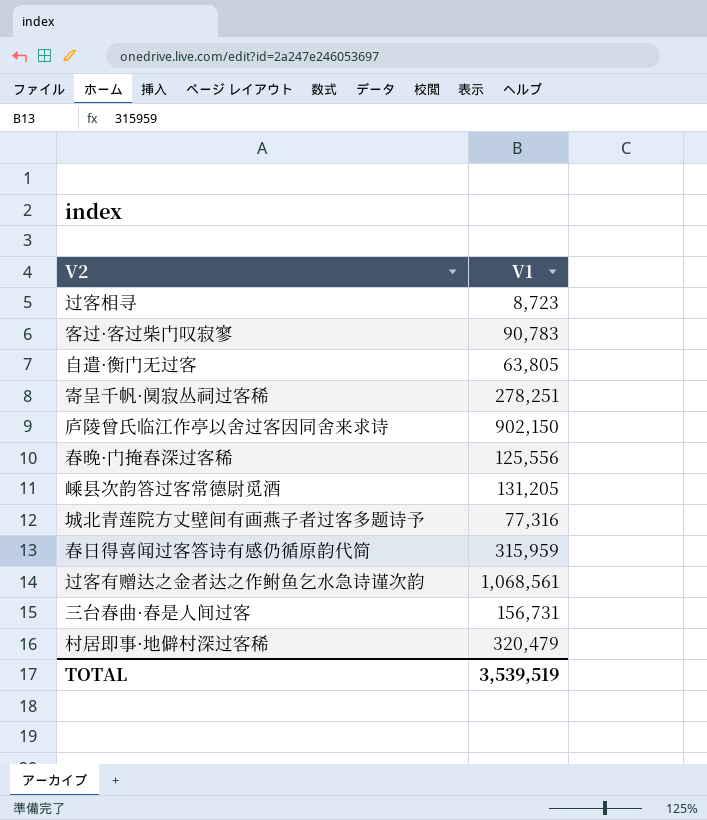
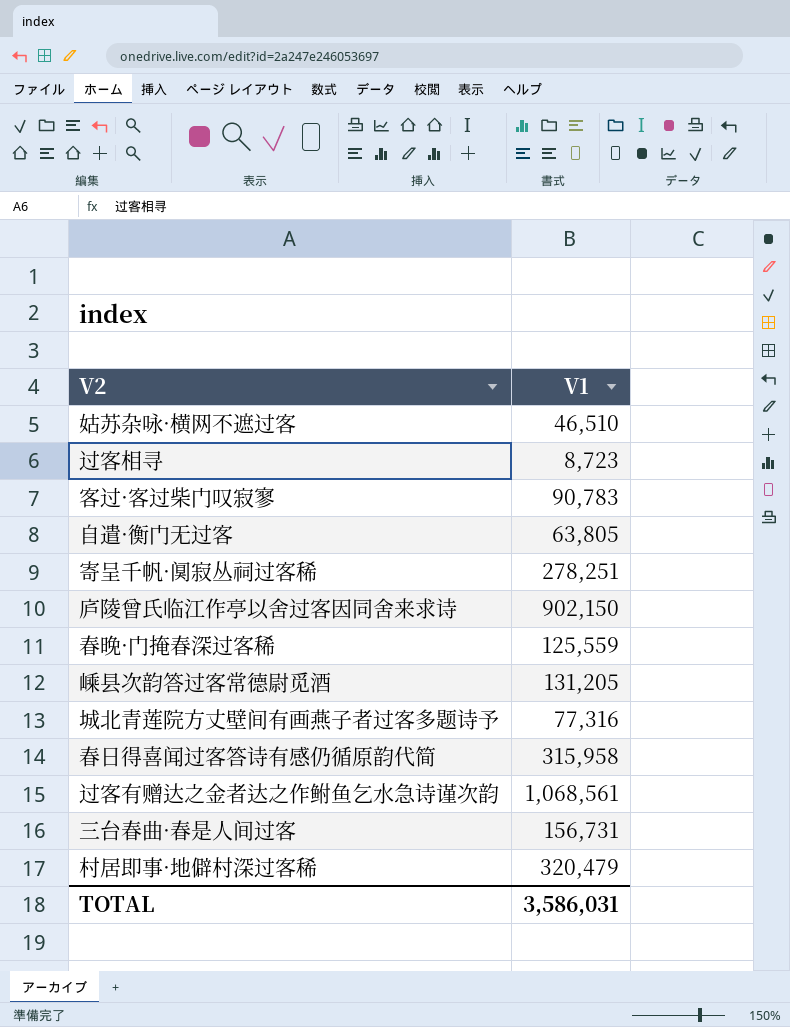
row 姑苏杂咏·横网不遮过客: none -> 46,510
春晚·门掩春深过客稀 | V1: 125,556 -> 125,559
春日得喜闻过客答诗有感仍循原韵代简 | V1: 315,959 -> 315,958
TOTAL | V1: 3,539,519 -> 3,586,031

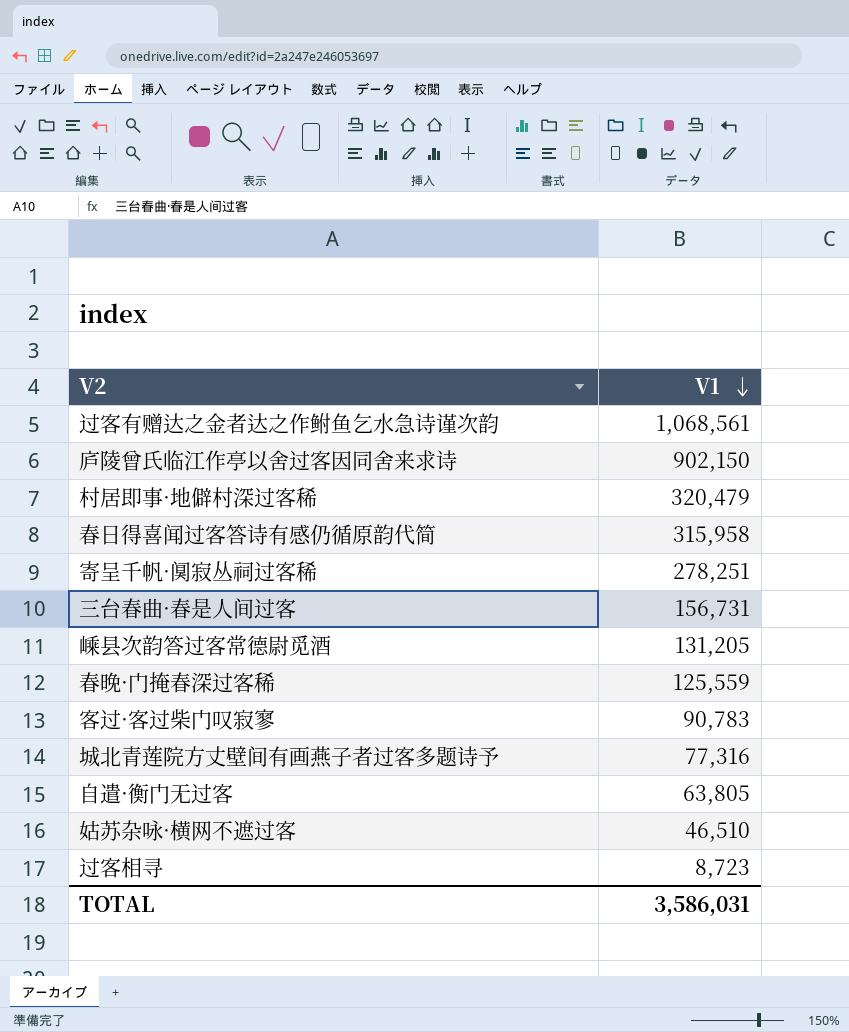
row order: none -> V1 descending

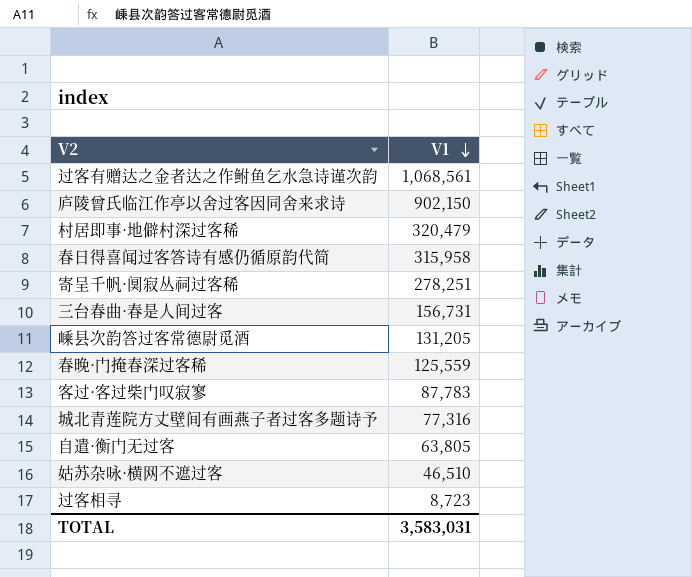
客过·客过柴门叹寂寥 | V1: 90,783 -> 87,783
TOTAL | V1: 3,586,031 -> 3,583,031

